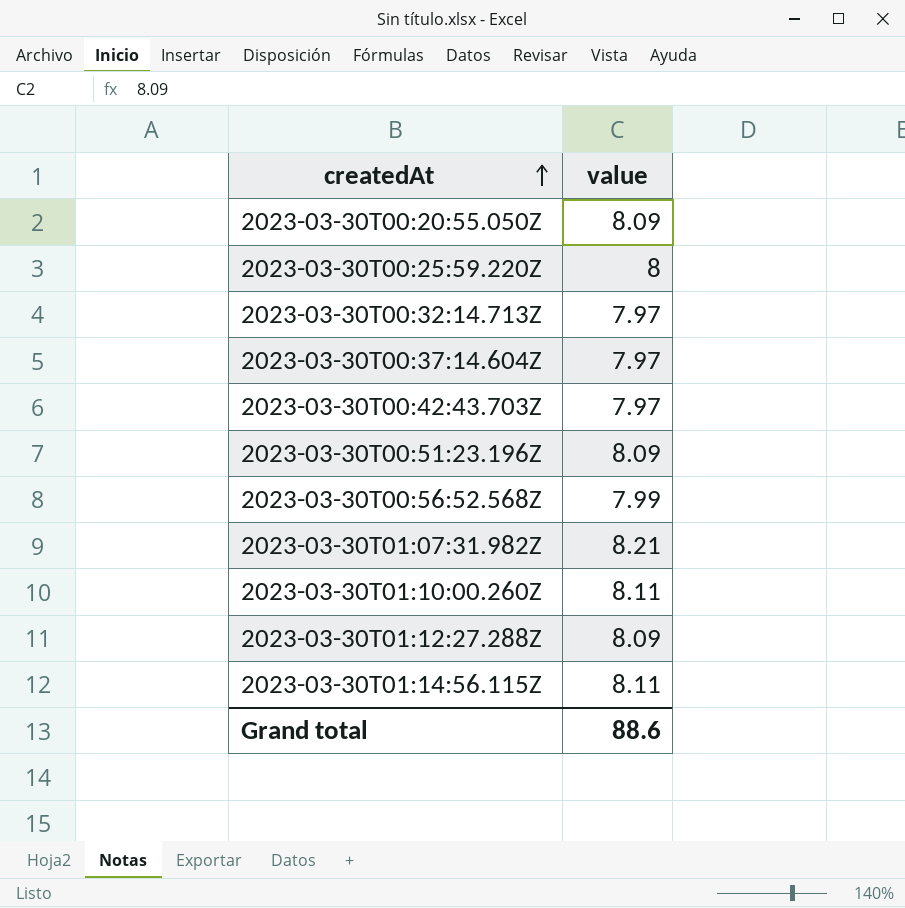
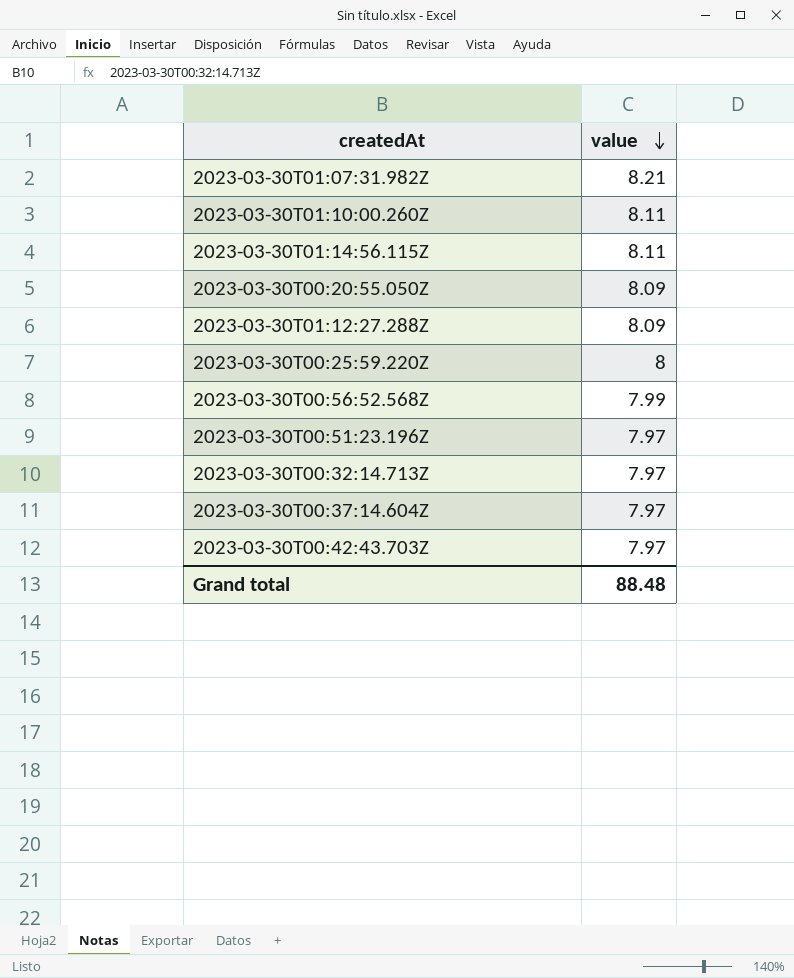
row order: createdAt ascending -> value descending
2023-03-30T00:51:23.196Z | value: 8.09 -> 7.97
Grand total | value: 88.6 -> 88.48

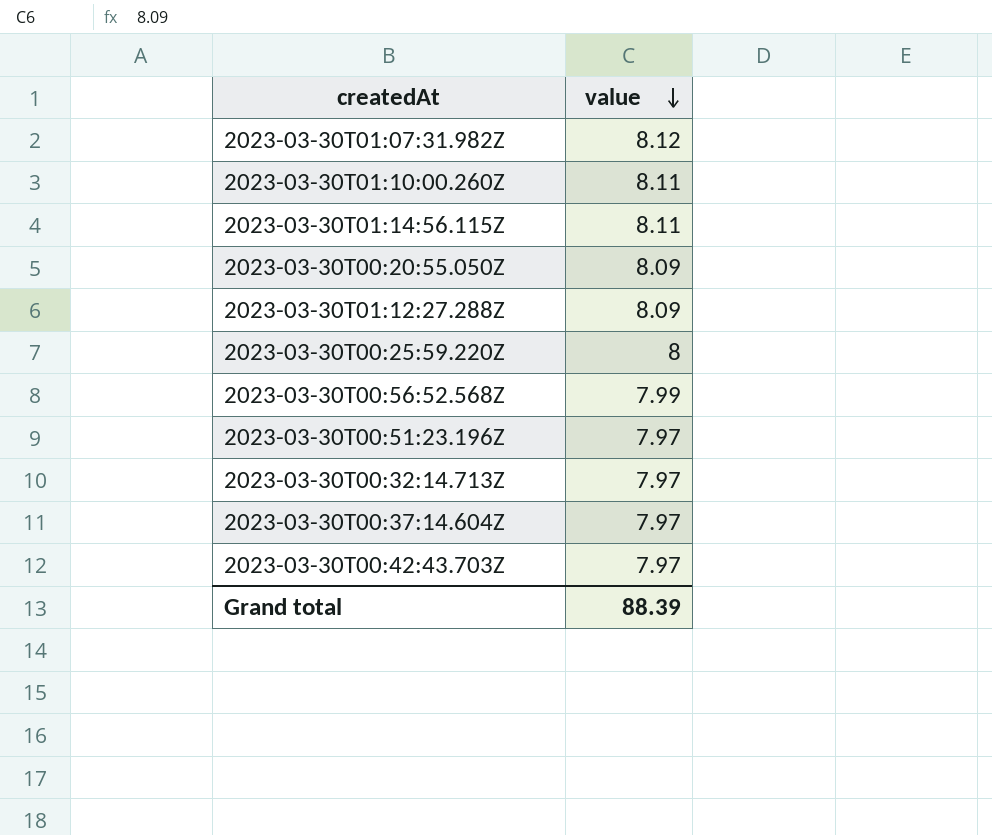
2023-03-30T01:07:31.982Z | value: 8.21 -> 8.12
Grand total | value: 88.48 -> 88.39

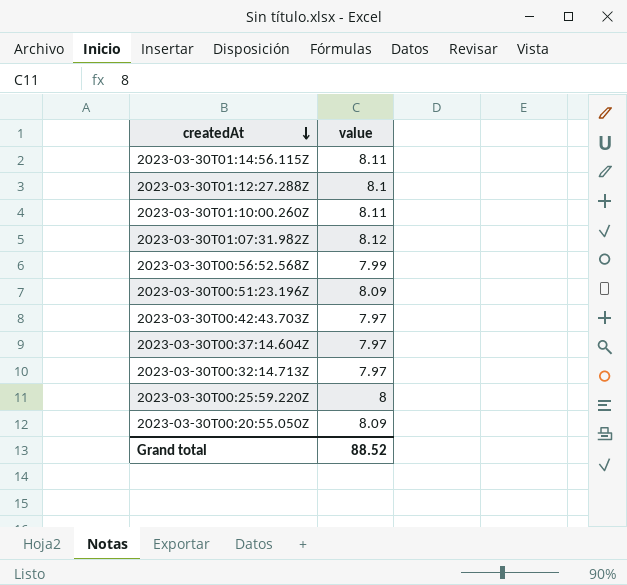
row order: value descending -> createdAt descending
2023-03-30T01:12:27.288Z | value: 8.09 -> 8.1
2023-03-30T00:51:23.196Z | value: 7.97 -> 8.09
Grand total | value: 88.39 -> 88.52

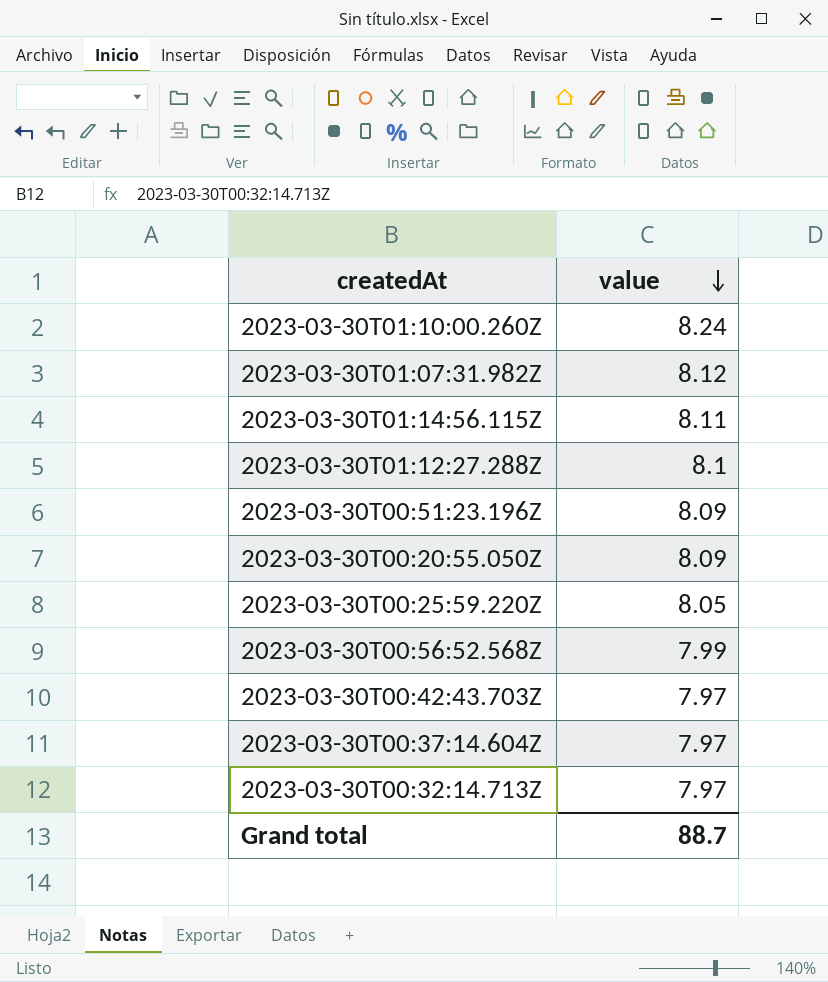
row order: createdAt descending -> value descending
2023-03-30T01:10:00.260Z | value: 8.11 -> 8.24
2023-03-30T00:25:59.220Z | value: 8 -> 8.05
Grand total | value: 88.52 -> 88.7

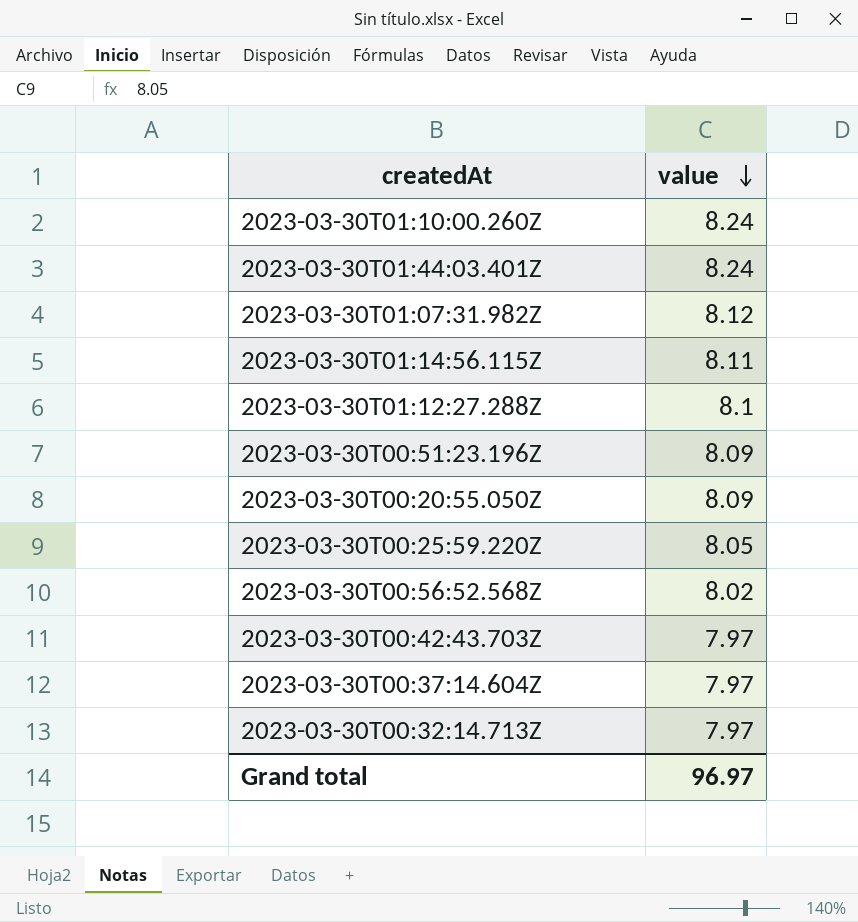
row 2023-03-30T01:44:03.401Z: none -> 8.24
2023-03-30T00:56:52.568Z | value: 7.99 -> 8.02
Grand total | value: 88.7 -> 96.97

